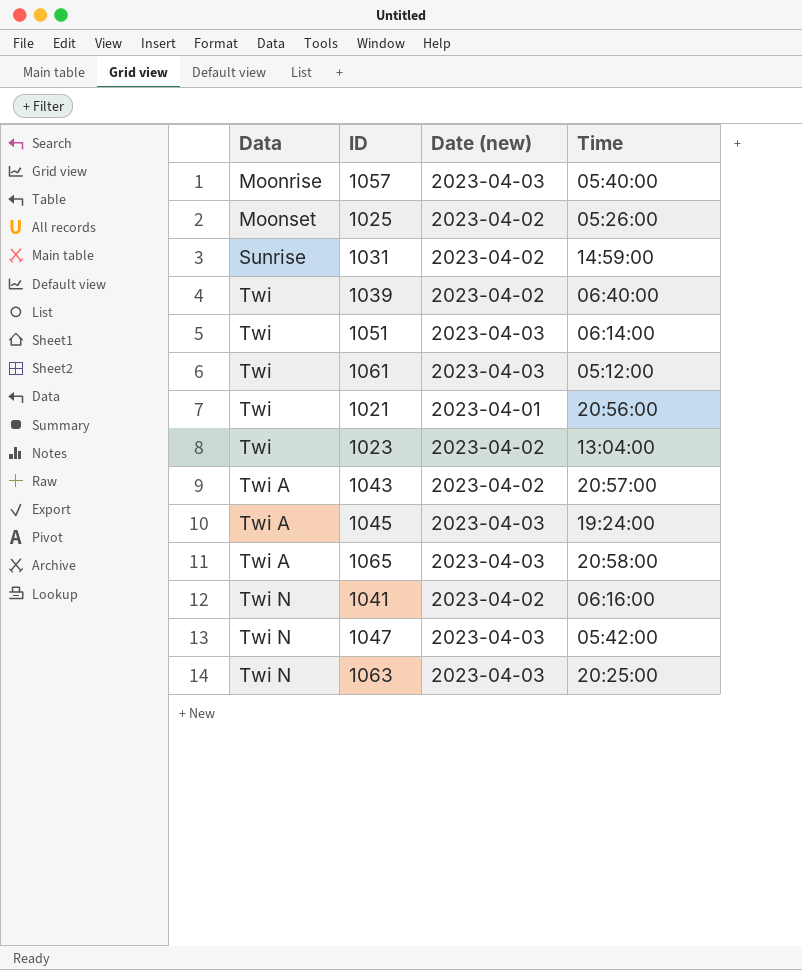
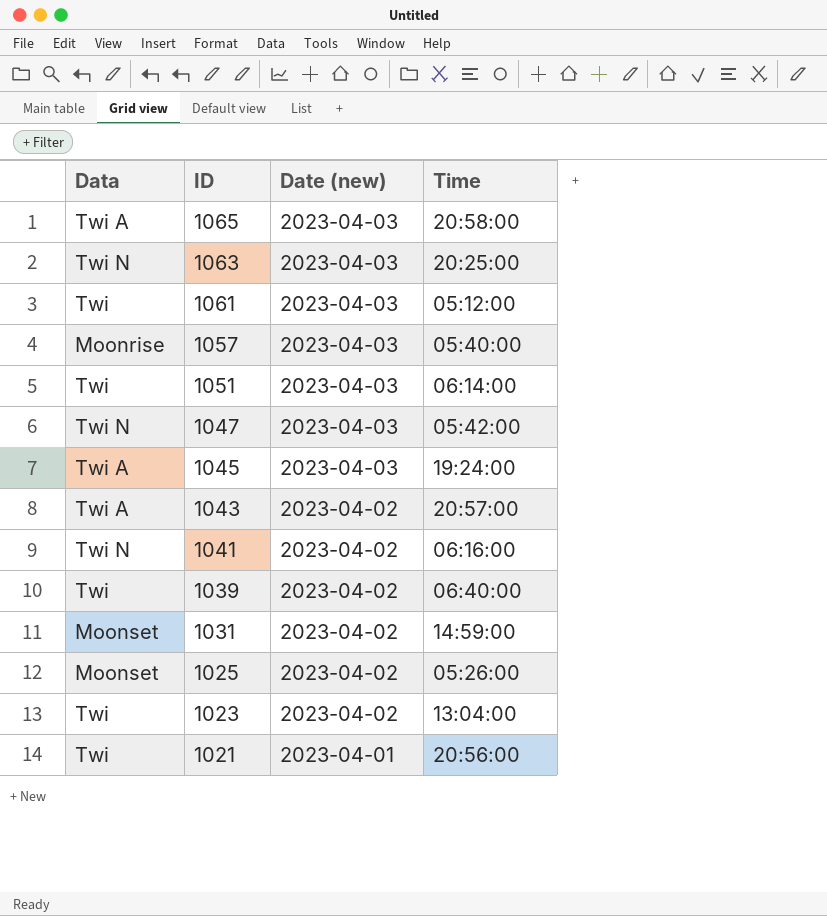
row order: Data ascending -> ID descending
1031 | Data: Sunrise -> Moonset

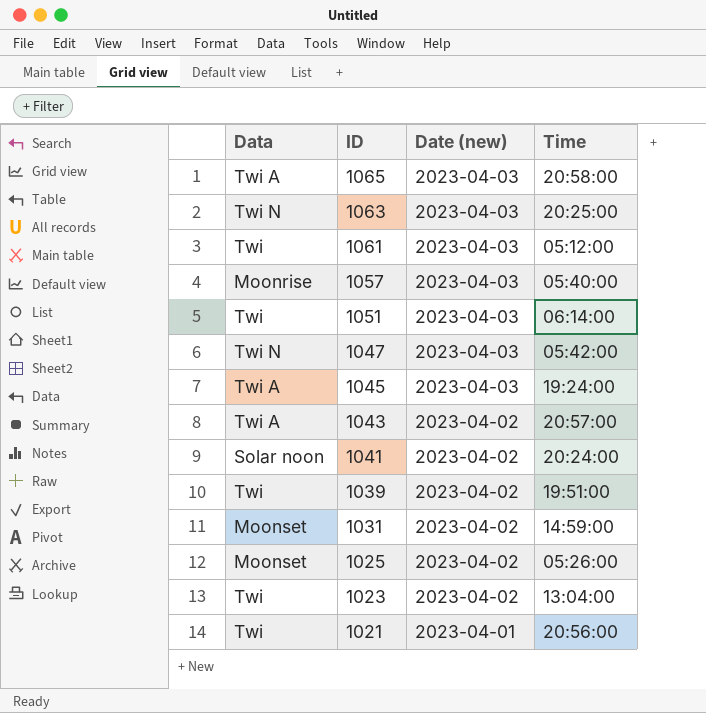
1041 | Data: Twi N -> Solar noon
1041 | Time: 06:16:00 -> 20:24:00
1039 | Time: 06:40:00 -> 19:51:00

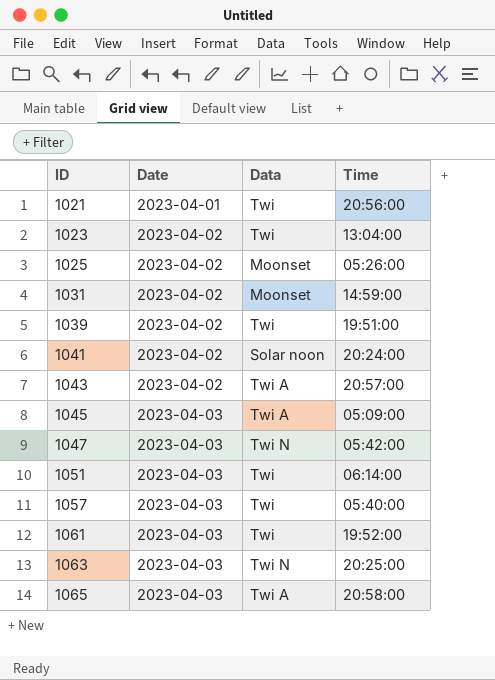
row order: ID descending -> ID ascending
column name: Date (new) -> Date
column Data | position: 1 -> 3
1045 | Time: 19:24:00 -> 05:09:00
1057 | Data: Moonrise -> Twi
1061 | Time: 05:12:00 -> 19:52:00

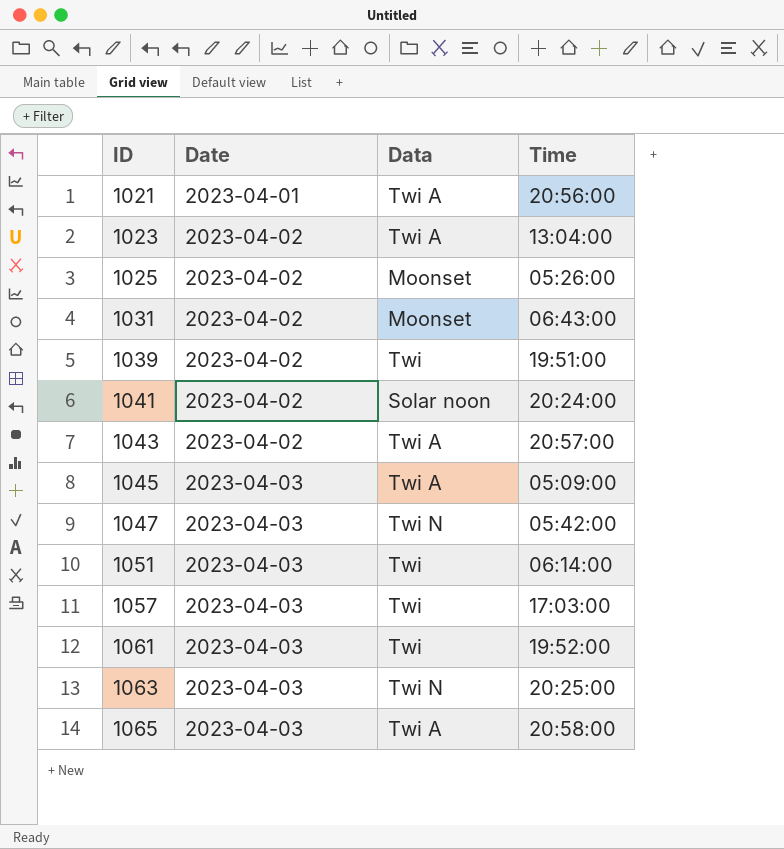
1021 | Data: Twi -> Twi A
1023 | Data: Twi -> Twi A
1031 | Time: 14:59:00 -> 06:43:00
1057 | Time: 05:40:00 -> 17:03:00

